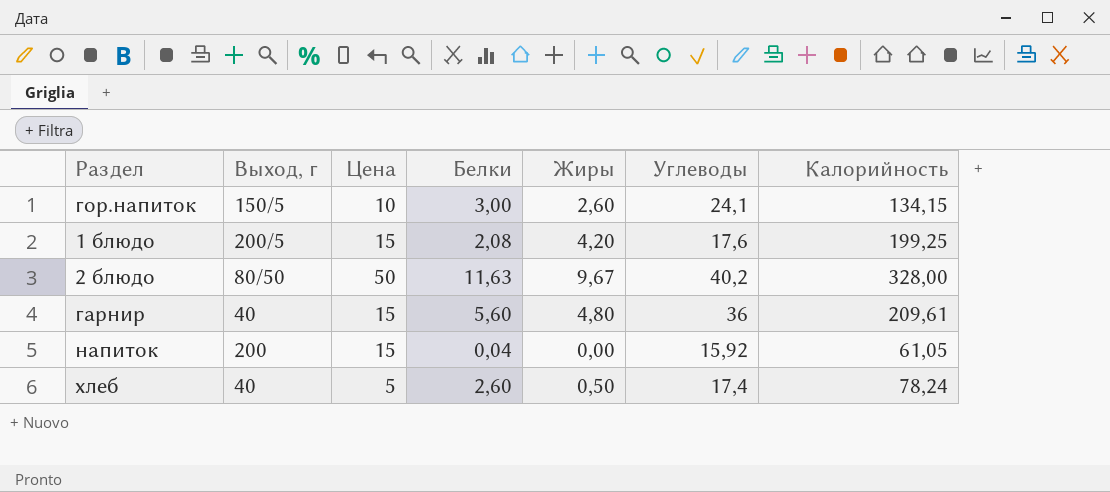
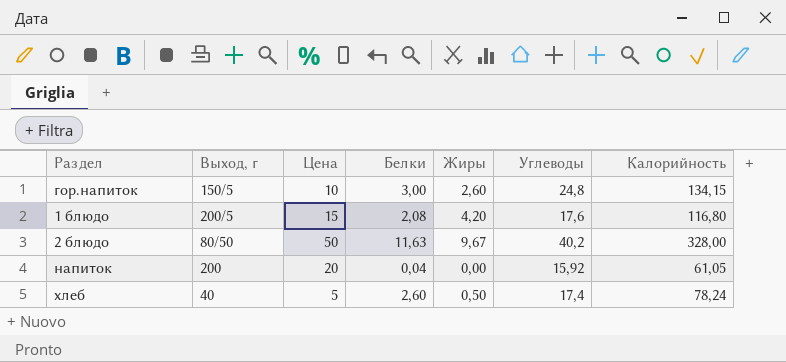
row гарнир: 40 | 15 | 5,60 | 4,80 | 36 | 209,61 -> none
гор.напиток | Углеводы: 24,1 -> 24,8
1 блюдо | Калорийность: 199,25 -> 116,80
напиток | Цена: 15 -> 20

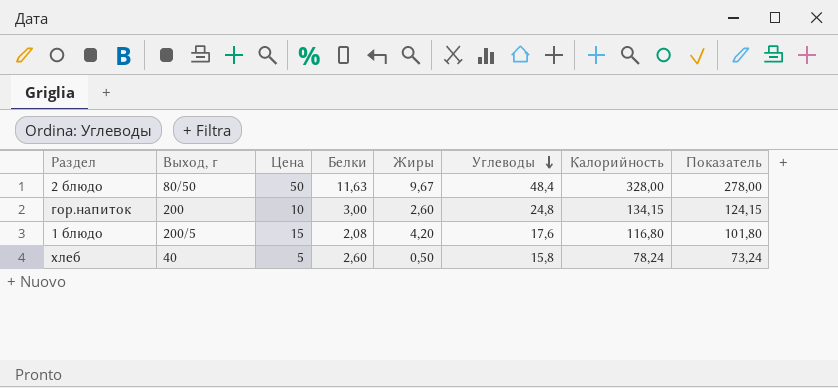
row order: none -> Углеводы descending
column Показатель | formula: none -> [Калорийность] - [Цена]
row напиток: 200 | 20 | 0,04 | 0,00 | 15,92 | 61,05 -> none
2 блюдо | Углеводы: 40,2 -> 48,4
гор.напиток | Выход, г: 150/5 -> 200
хлеб | Углеводы: 17,4 -> 15,8

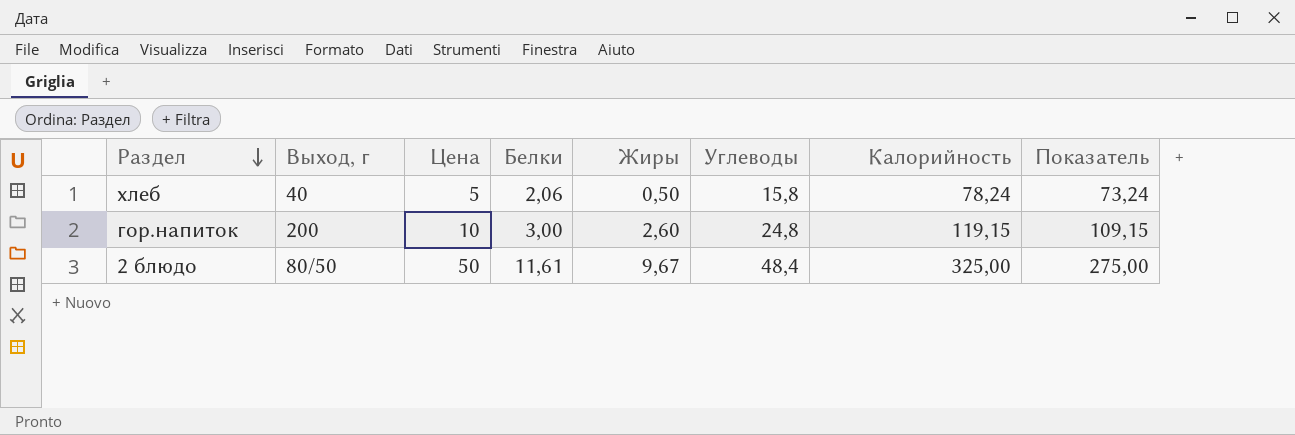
row order: Углеводы descending -> Раздел descending
row 1 блюдо: 200/5 | 15 | 2,08 | 4,20 | 17,6 | 116,80 | 101,80 -> none
хлеб | Белки: 2,60 -> 2,06
гор.напиток | Калорийность: 134,15 -> 119,15
гор.напиток | Показатель: 124,15 -> 109,15
2 блюдо | Белки: 11,63 -> 11,61
2 блюдо | Калорийность: 328,00 -> 325,00
2 блюдо | Показатель: 278,00 -> 275,00

